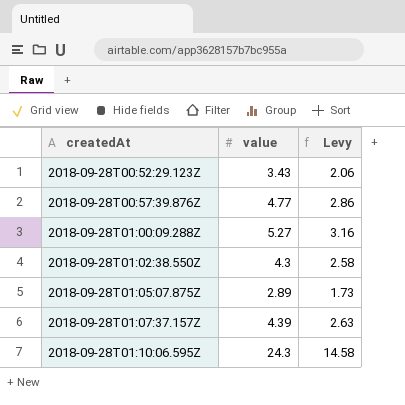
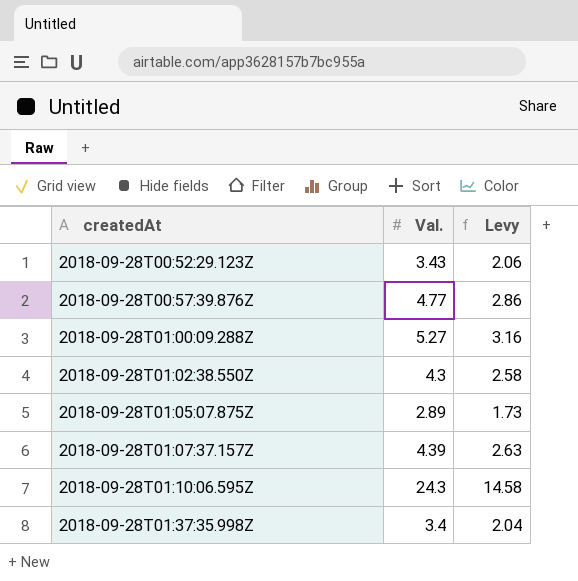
column name: value -> Val.
row 2018-09-28T01:37:35.998Z: none -> 3.4 | 2.04

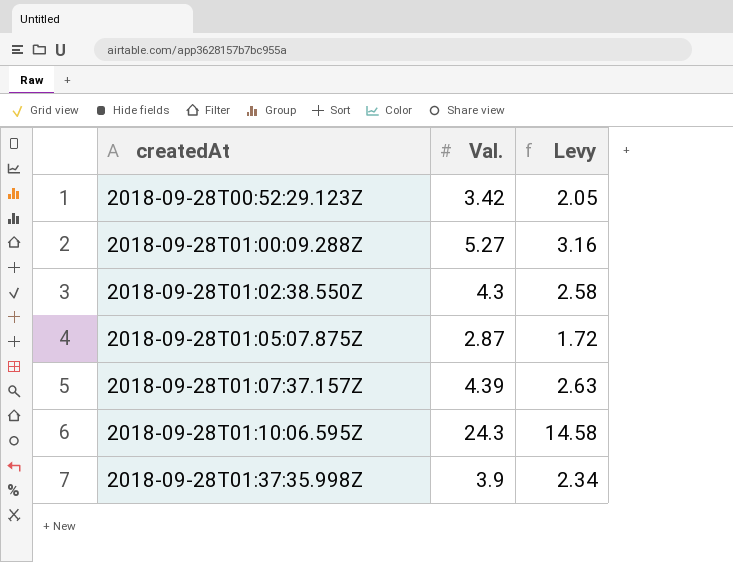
row 2018-09-28T00:57:39.876Z: 4.77 | 2.86 -> none
2018-09-28T00:52:29.123Z | Val.: 3.43 -> 3.42
2018-09-28T00:52:29.123Z | Levy: 2.06 -> 2.05
2018-09-28T01:05:07.875Z | Val.: 2.89 -> 2.87
2018-09-28T01:05:07.875Z | Levy: 1.73 -> 1.72
2018-09-28T01:37:35.998Z | Val.: 3.4 -> 3.9
2018-09-28T01:37:35.998Z | Levy: 2.04 -> 2.34

